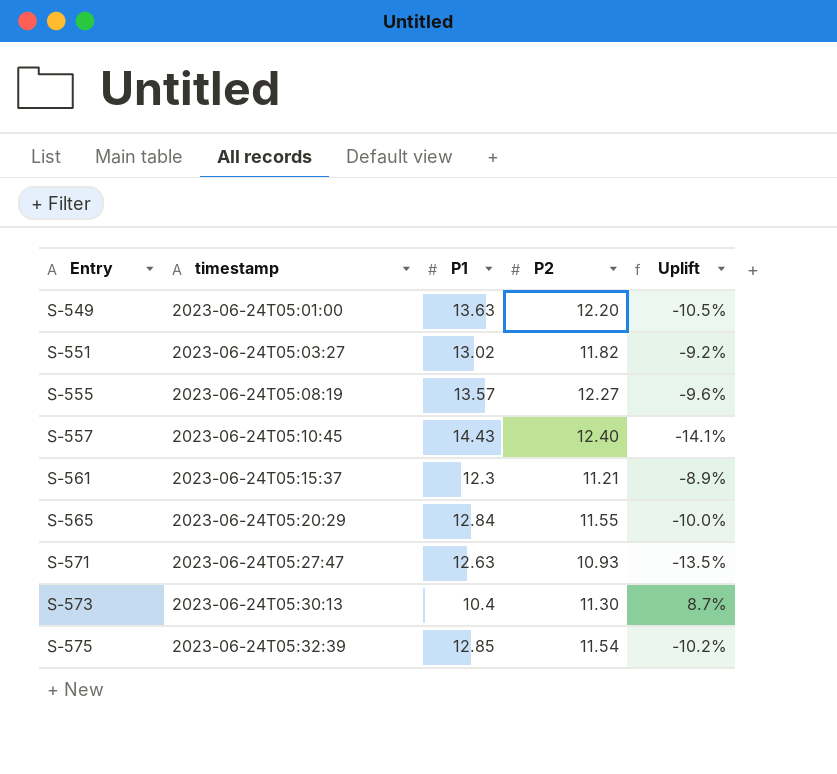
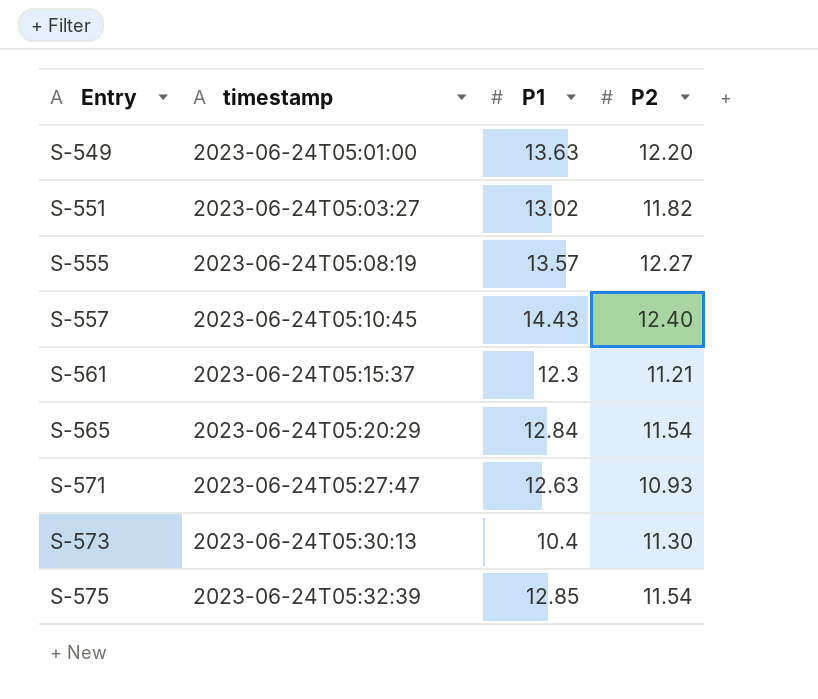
column Uplift | formula: ([P2] - [P1]) / [P1] -> none
S-565 | P2: 11.55 -> 11.54

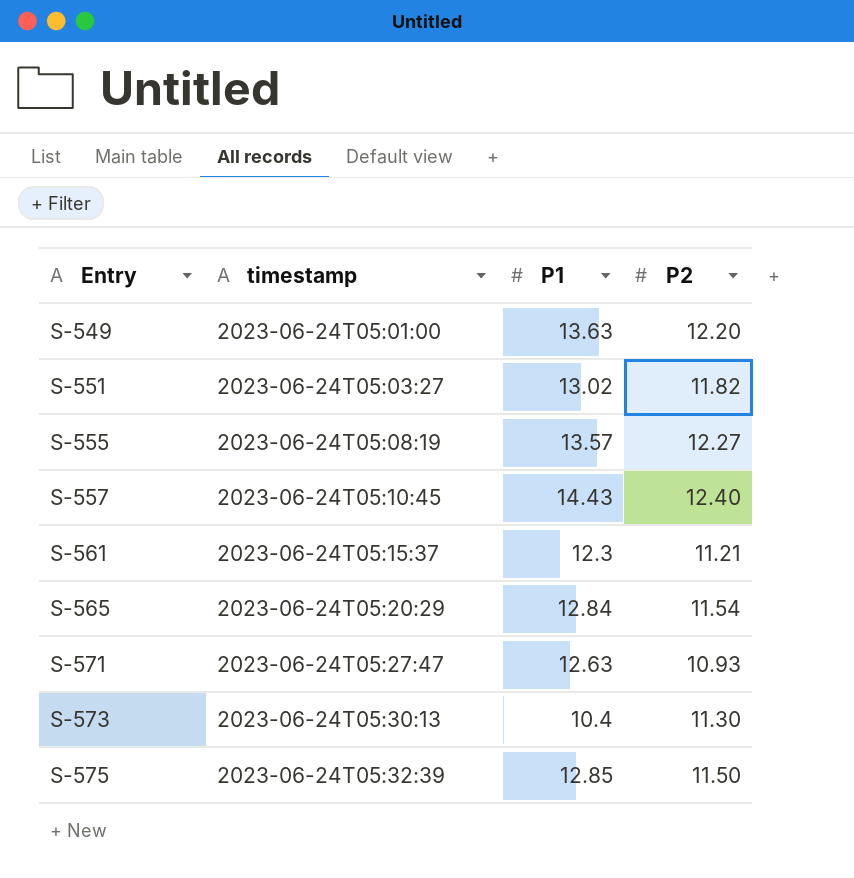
S-575 | P2: 11.54 -> 11.50

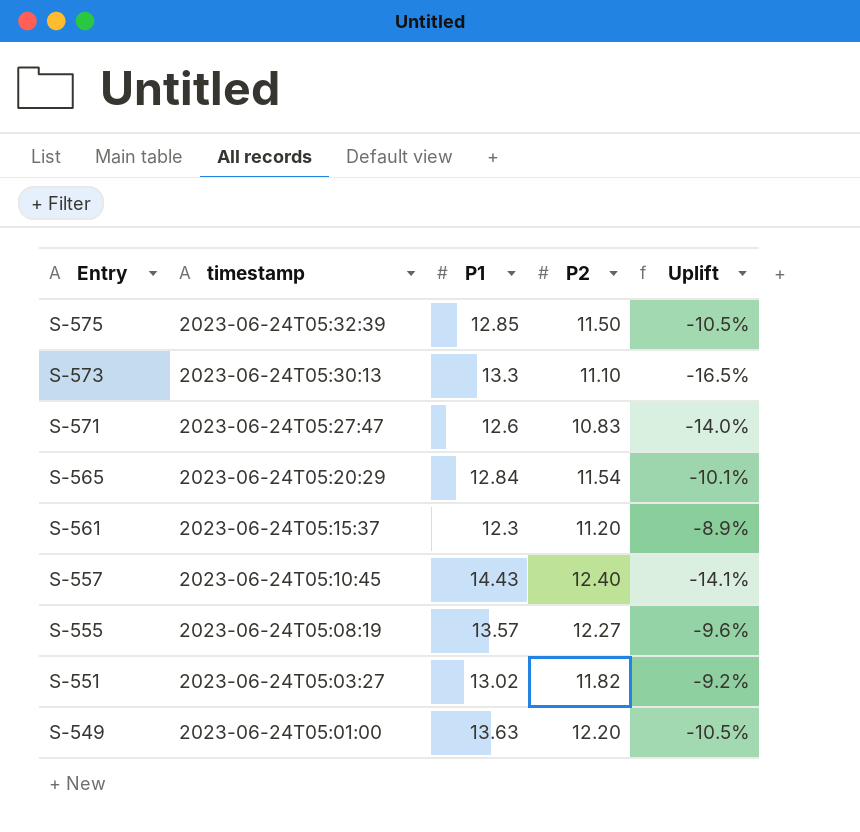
row order: Entry ascending -> Entry descending
column Uplift | formula: none -> ([P2] - [P1]) / [P1]
S-573 | P1: 10.4 -> 13.3
S-573 | P2: 11.30 -> 11.10
S-571 | P1: 12.63 -> 12.6
S-571 | P2: 10.93 -> 10.83
S-561 | P2: 11.21 -> 11.20

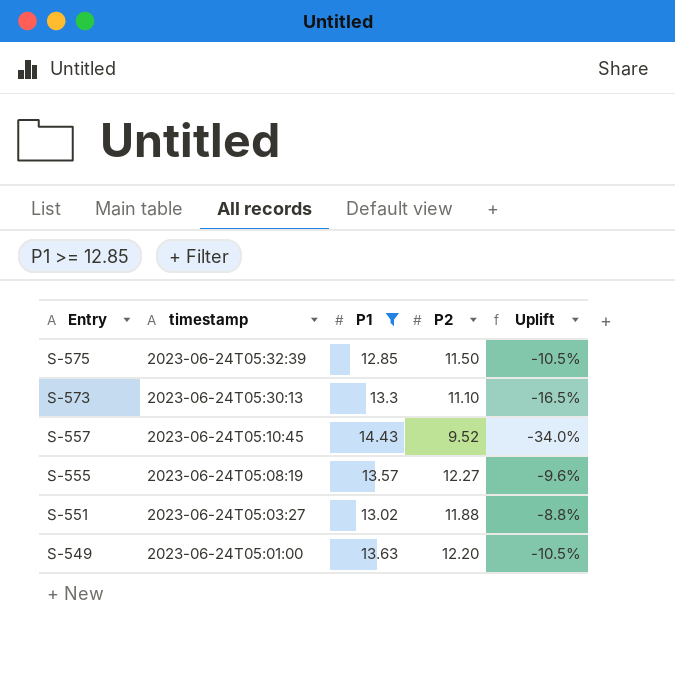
filter: none -> P1 >= 12.85
S-557 | P2: 12.40 -> 9.52
S-557 | Uplift: -14.1% -> -34.0%
S-551 | P2: 11.82 -> 11.88
S-551 | Uplift: -9.2% -> -8.8%

